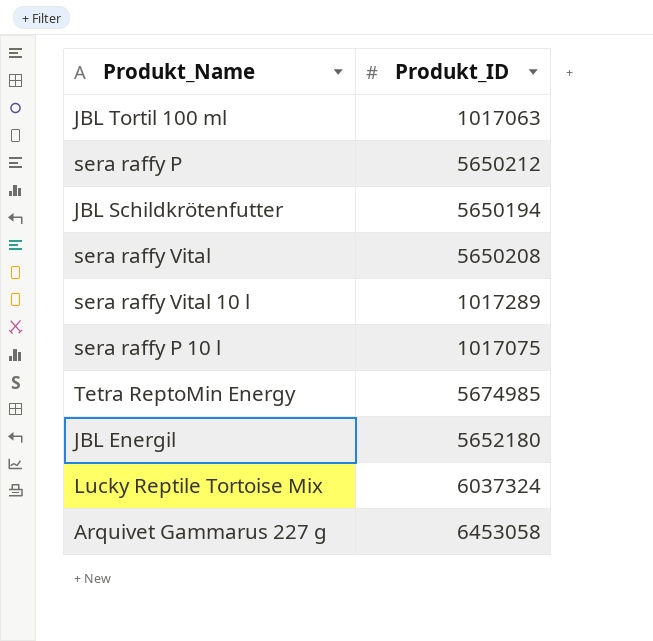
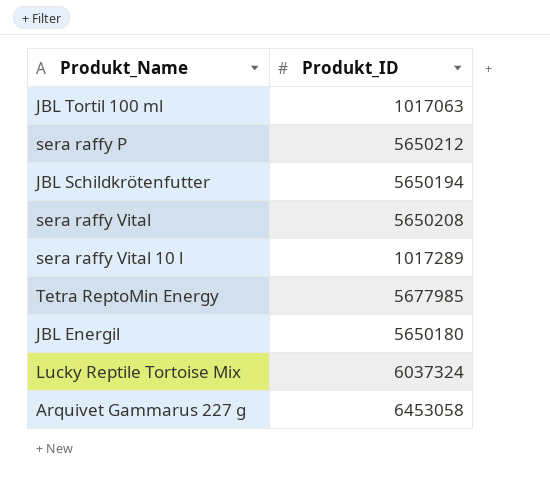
row sera raffy P 10 l: 1017075 -> none
Tetra ReptoMin Energy | Produkt_ID: 5674985 -> 5677985
JBL Energil | Produkt_ID: 5652180 -> 5650180

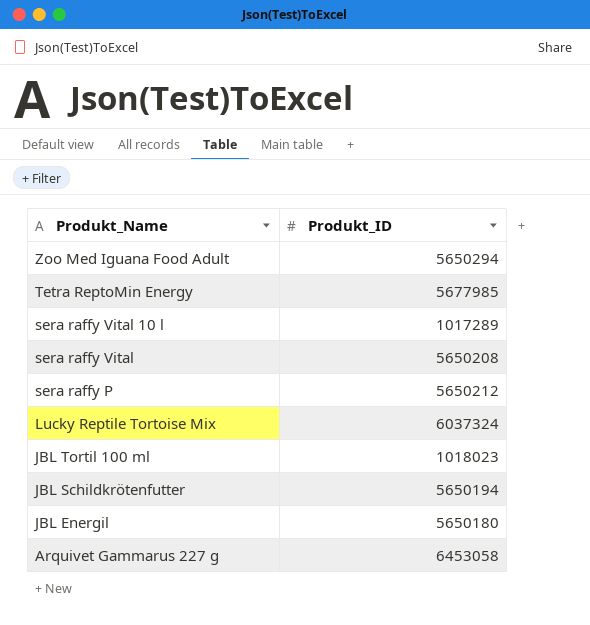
row order: none -> Produkt_Name descending
row Zoo Med Iguana Food Adult: none -> 5650294
JBL Tortil 100 ml | Produkt_ID: 1017063 -> 1018023

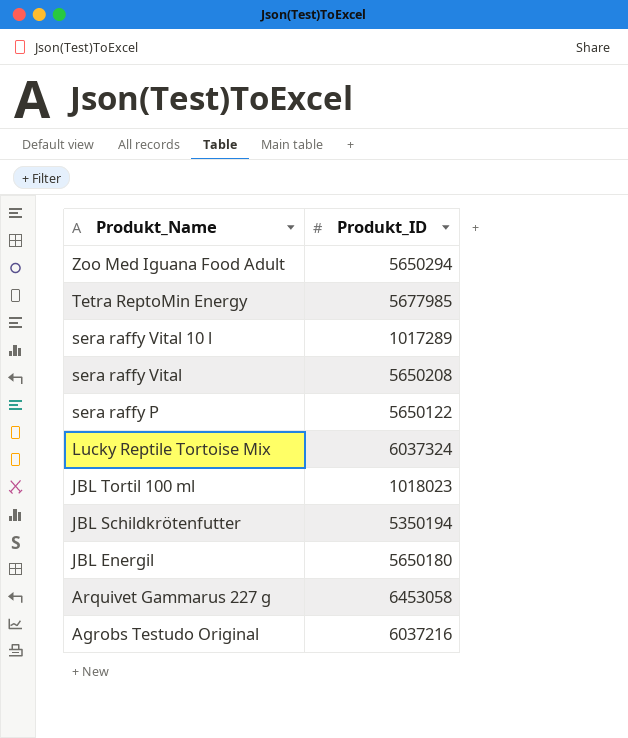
sera raffy P | Produkt_ID: 5650212 -> 5650122
JBL Schildkrötenfutter | Produkt_ID: 5650194 -> 5350194
row Agrobs Testudo Original: none -> 6037216

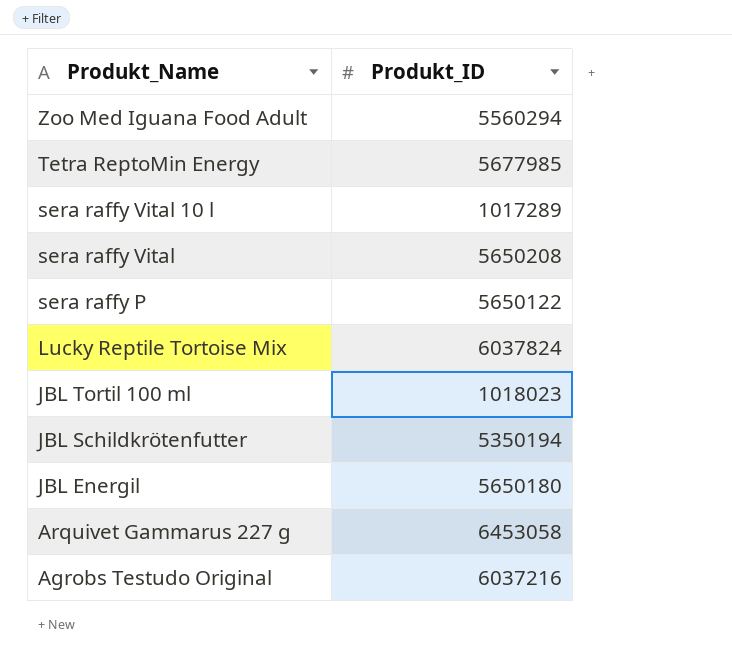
Zoo Med Iguana Food Adult | Produkt_ID: 5650294 -> 5560294
Lucky Reptile Tortoise Mix | Produkt_ID: 6037324 -> 6037824

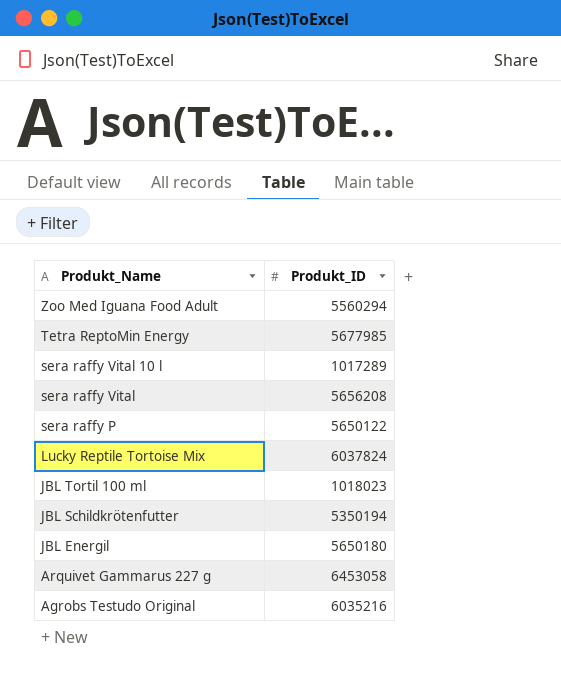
sera raffy Vital | Produkt_ID: 5650208 -> 5656208
Agrobs Testudo Original | Produkt_ID: 6037216 -> 6035216

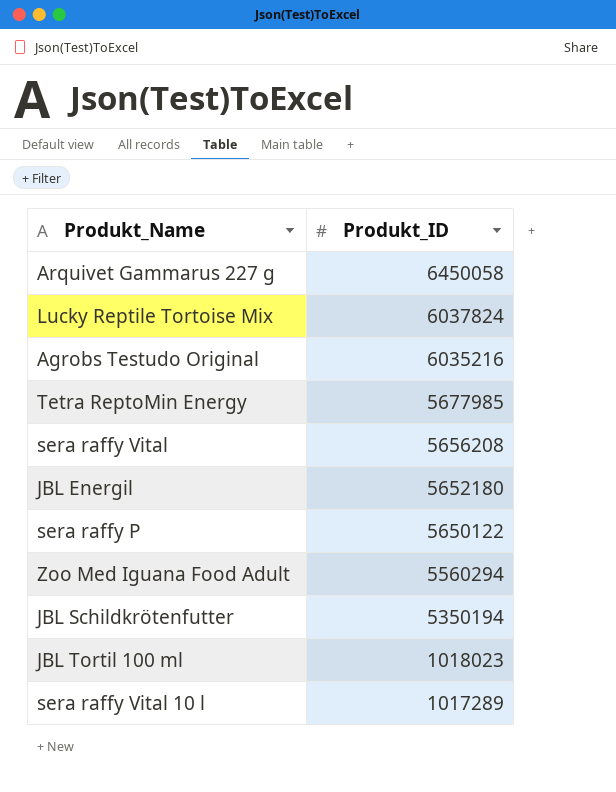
row order: Produkt_Name descending -> Produkt_ID descending
Arquivet Gammarus 227 g | Produkt_ID: 6453058 -> 6450058
JBL Energil | Produkt_ID: 5650180 -> 5652180

